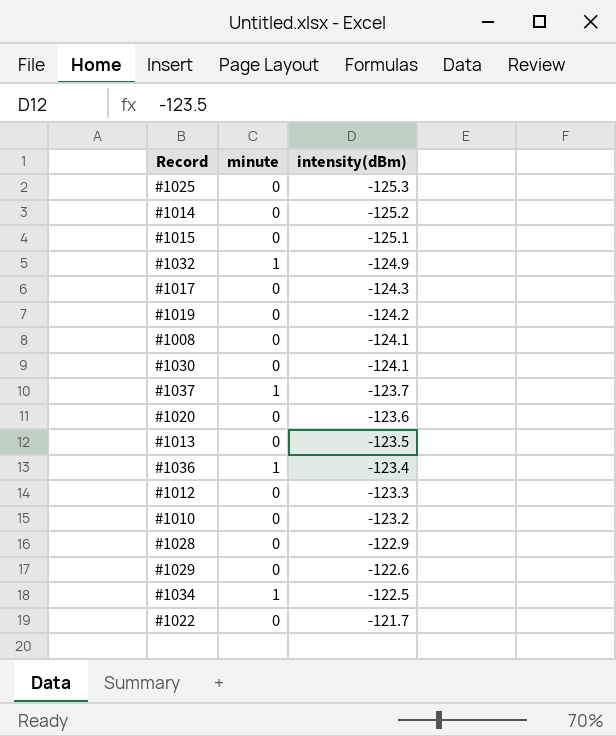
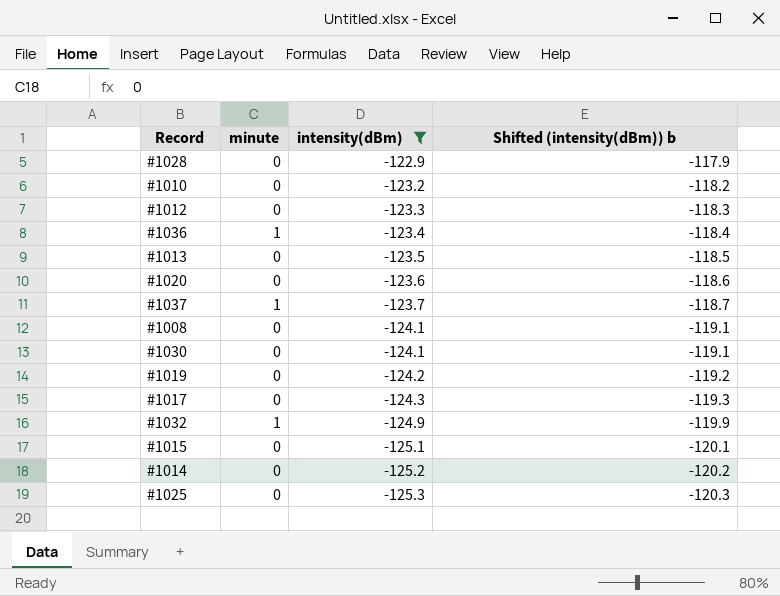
filter: none -> intensity(dBm) <= -122.9
row order: intensity(dBm) ascending -> intensity(dBm) descending
column Shifted (intensity(dBm)) b | formula: none -> [intensity(dBm)] + 5

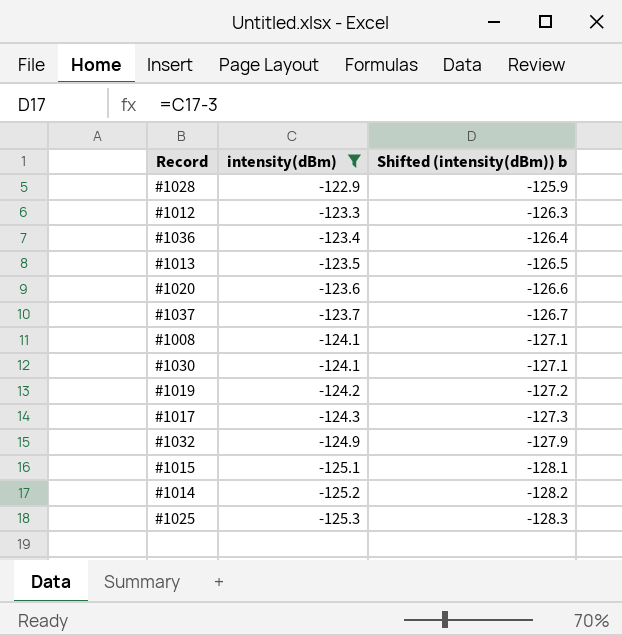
column minute | position: 2 -> none
column Shifted (intensity(dBm)) b | formula: [intensity(dBm)] + 5 -> [intensity(dBm)] - 3
row #1010: 0 | -123.2 | -118.2 -> none

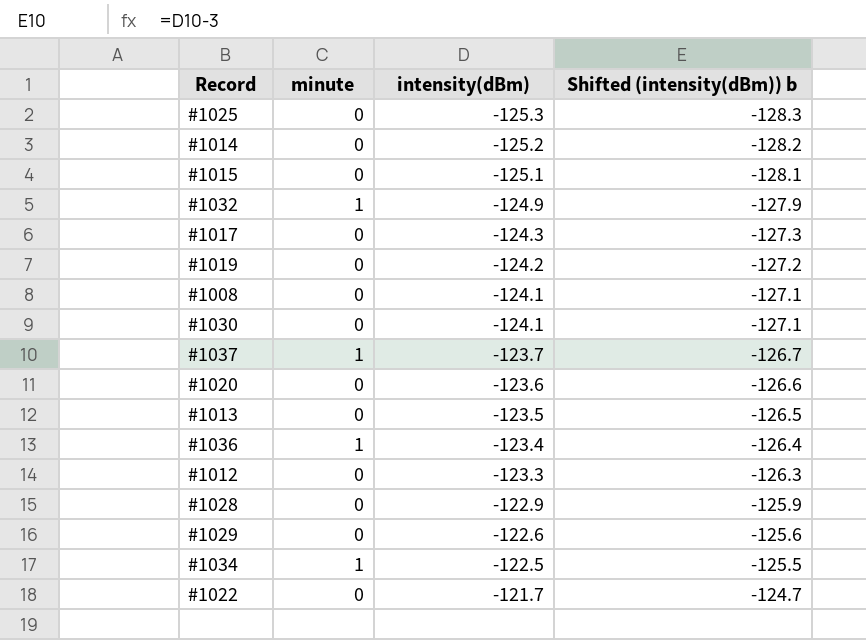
filter: intensity(dBm) <= -122.9 -> none
row order: intensity(dBm) descending -> intensity(dBm) ascending
column minute | position: none -> 2

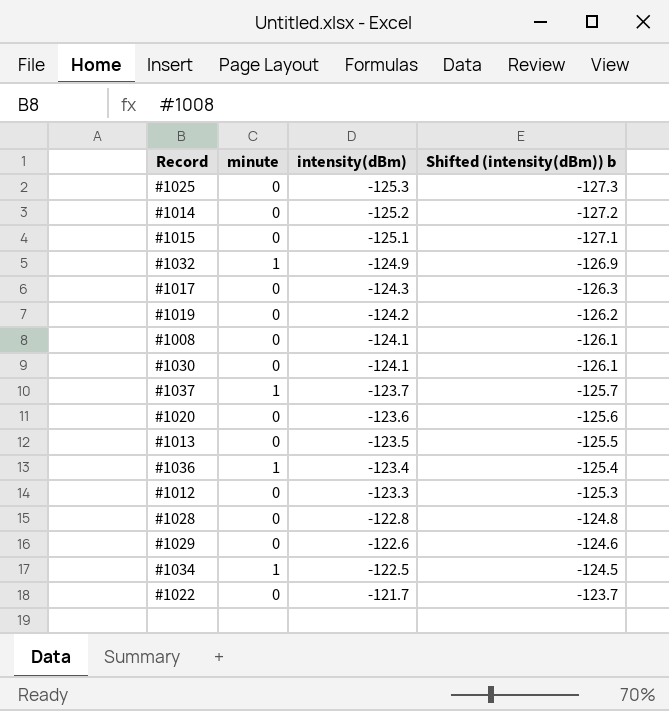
column Shifted (intensity(dBm)) b | formula: [intensity(dBm)] - 3 -> [intensity(dBm)] - 2
#1028 | intensity(dBm): -122.9 -> -122.8

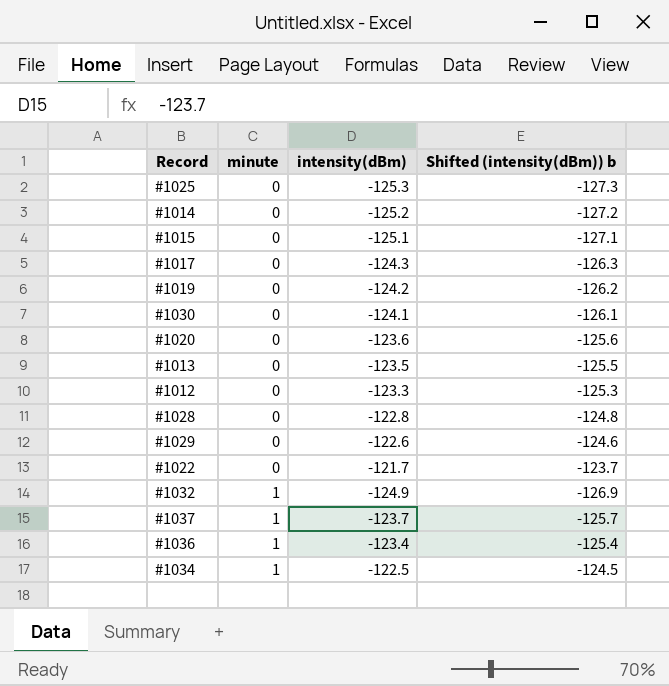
row order: intensity(dBm) ascending -> minute ascending
row #1008: 0 | -124.1 | -126.1 -> none

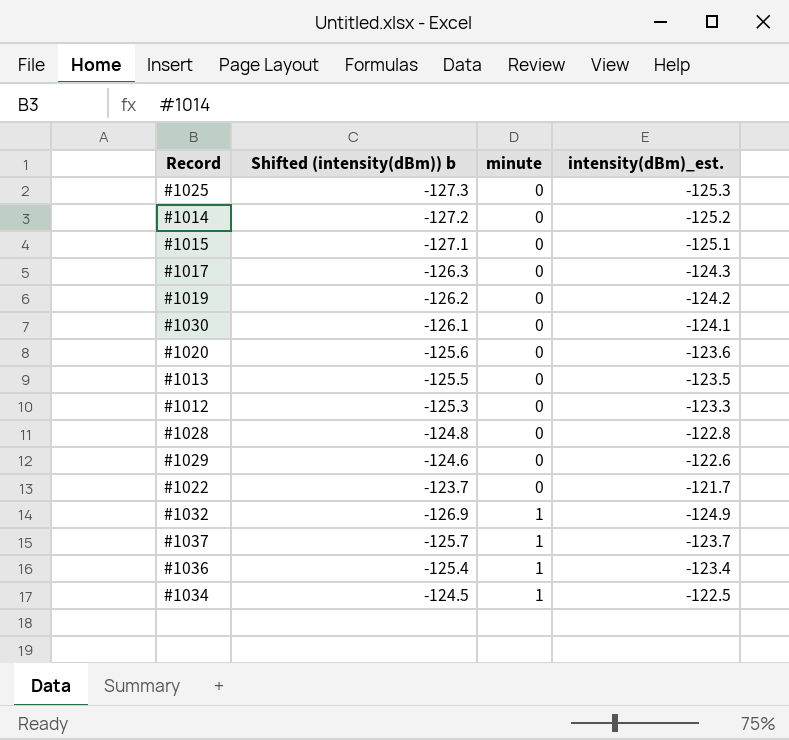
column Shifted (intensity(dBm)) b | position: 4 -> 2
column name: intensity(dBm) -> intensity(dBm)_est.

